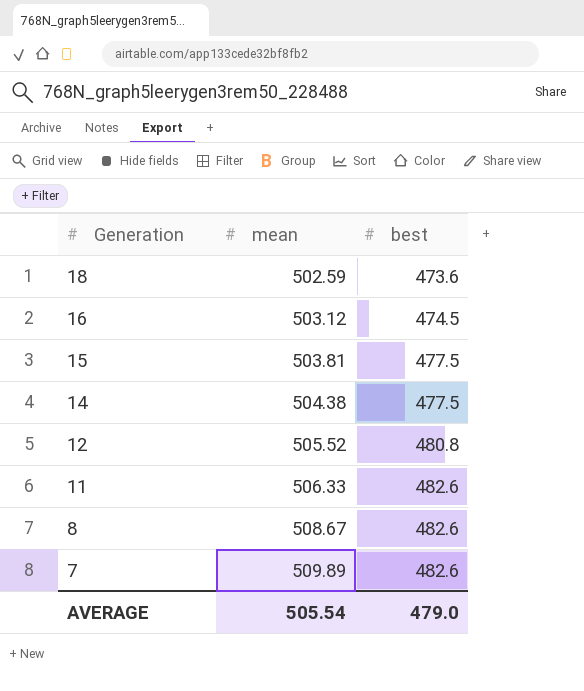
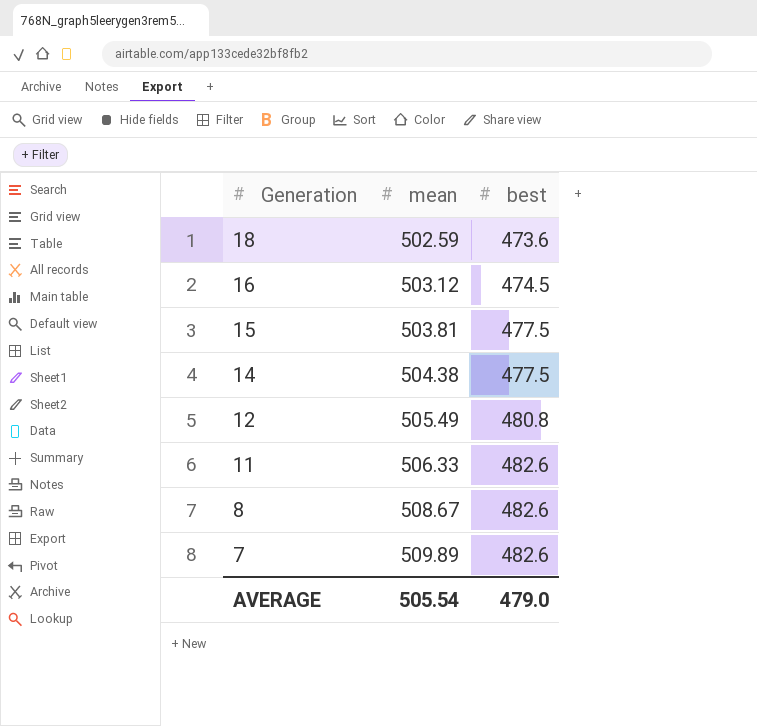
12 | mean: 505.52 -> 505.49

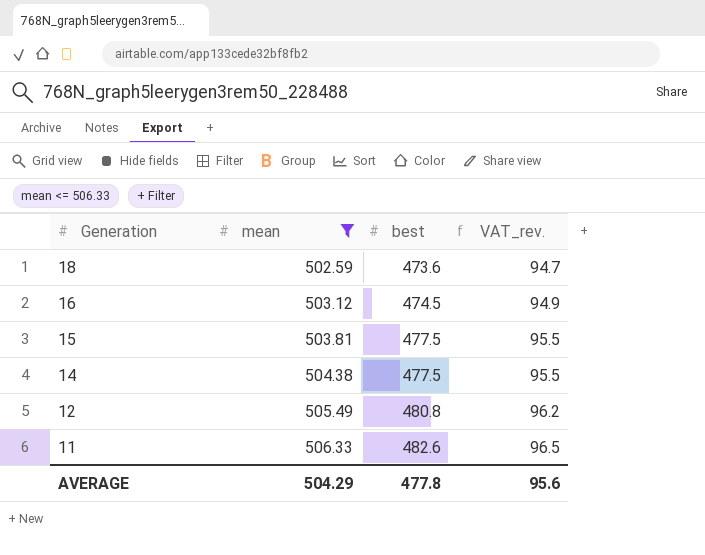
filter: none -> mean <= 506.33
column VAT_rev. | formula: none -> [best] * 0.2
AVERAGE | mean: 505.54 -> 504.29
AVERAGE | best: 479.0 -> 477.8

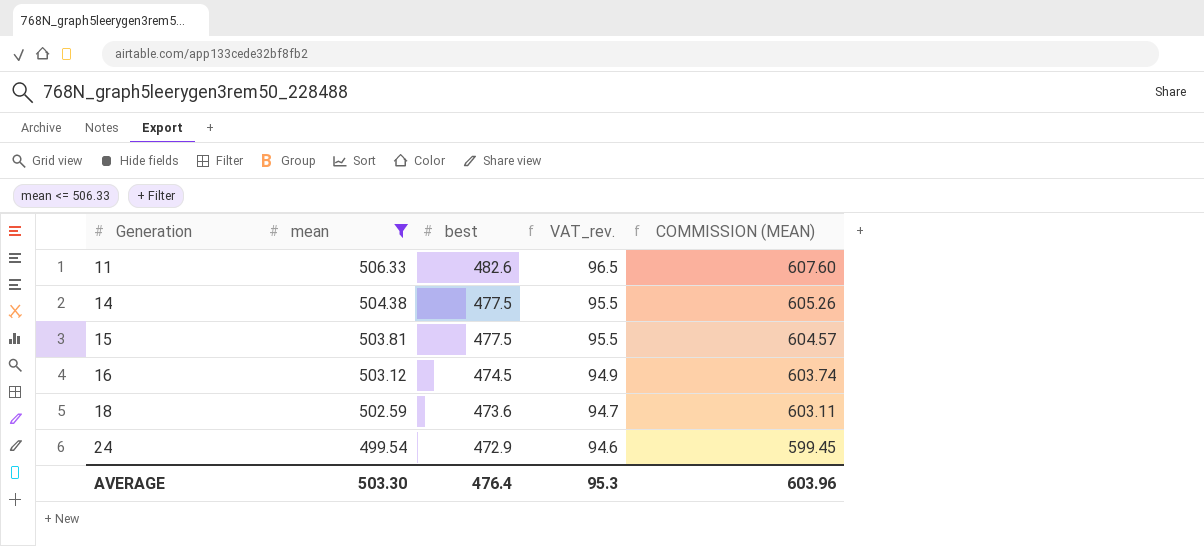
row order: Generation descending -> Generation ascending
column COMMISSION (MEAN) | formula: none -> [mean] * 1.2
row 12: 505.49 | 480.8 | 96.2 -> none
row 24: none -> 499.54 | 472.9 | 94.6 | 599.45
AVERAGE | mean: 504.29 -> 503.30
AVERAGE | best: 477.8 -> 476.4
AVERAGE | VAT_rev.: 95.6 -> 95.3

